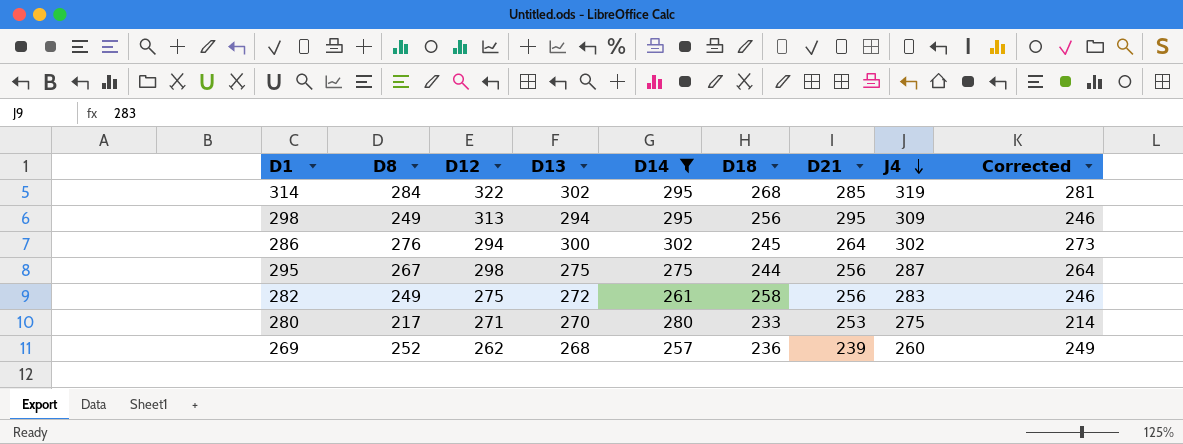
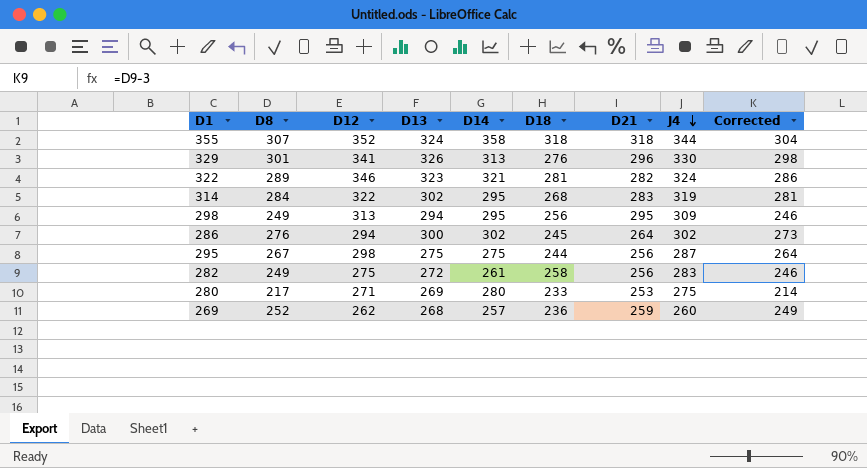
filter: D14 <= 302 -> none
314 | D21: 285 -> 283
280 | D13: 270 -> 269
269 | D21: 239 -> 259

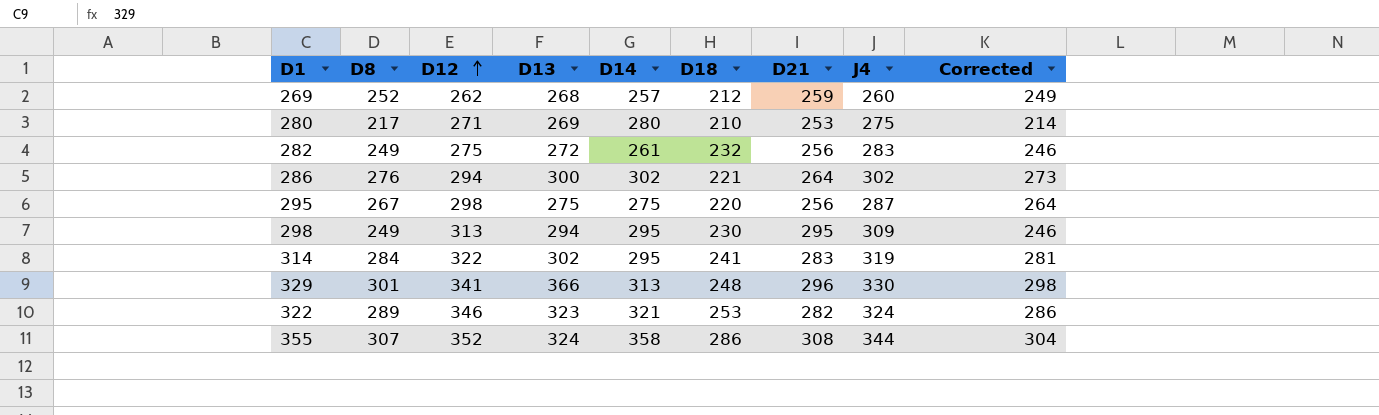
row order: J4 descending -> D12 ascending
269 | D18: 236 -> 212
280 | D18: 233 -> 210
282 | D18: 258 -> 232
286 | D18: 245 -> 221
295 | D18: 244 -> 220
298 | D18: 256 -> 230
314 | D18: 268 -> 241
329 | D13: 326 -> 366
329 | D18: 276 -> 248
322 | D18: 281 -> 253
355 | D18: 318 -> 286
355 | D21: 318 -> 308

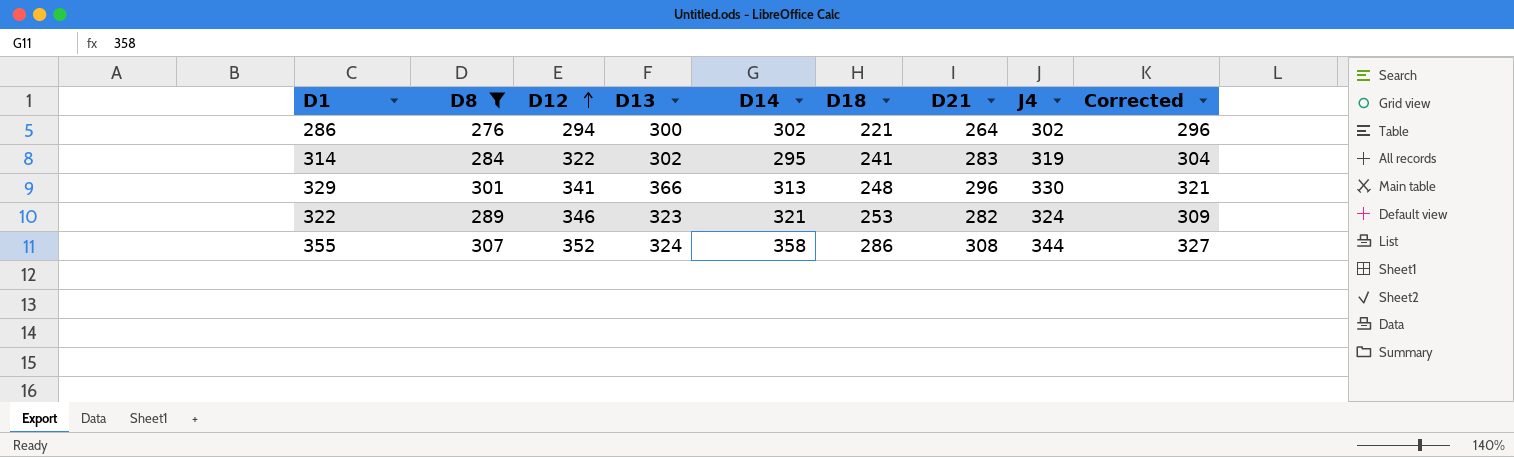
filter: none -> D8 >= 276
column Corrected | formula: [D8] - 3 -> [D8] + 20

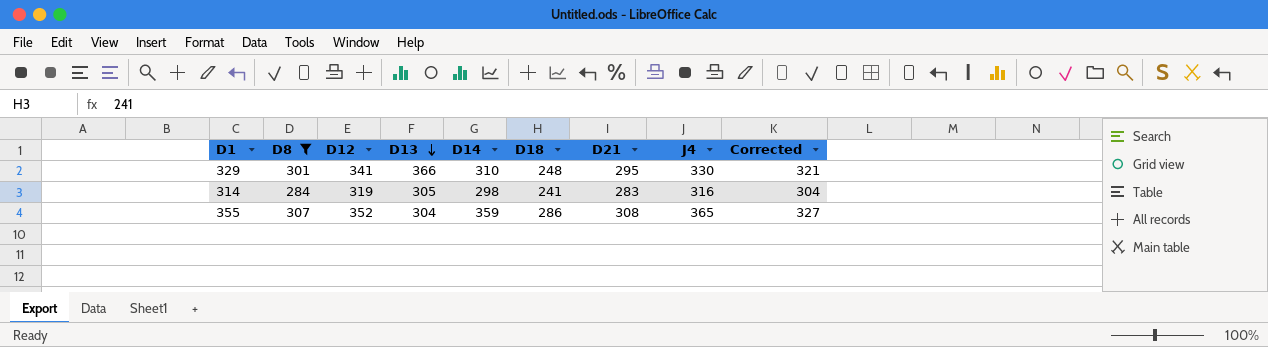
row order: D12 ascending -> D13 descending
row 286: 276 | 294 | 300 | 302 | 221 | 264 | 302 | 296 -> none
row 322: 289 | 346 | 323 | 321 | 253 | 282 | 324 | 309 -> none
329 | D14: 313 -> 310
329 | D21: 296 -> 295
314 | D12: 322 -> 319
314 | D13: 302 -> 305
314 | D14: 295 -> 298
314 | J4: 319 -> 316
355 | D13: 324 -> 304
355 | D14: 358 -> 359
355 | J4: 344 -> 365

